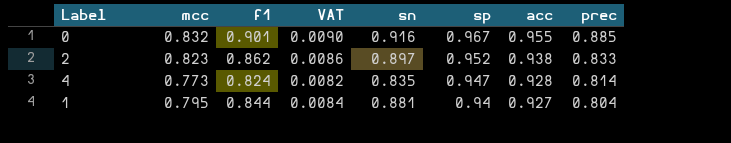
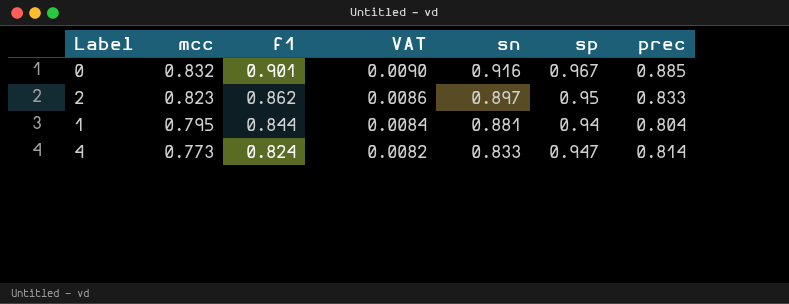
row order: sp descending -> mcc descending
column acc | position: 7 -> none
2 | sp: 0.952 -> 0.95
4 | sn: 0.835 -> 0.833

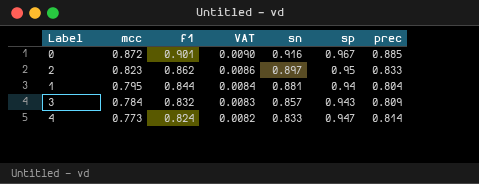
0 | mcc: 0.832 -> 0.872
row 3: none -> 0.784 | 0.832 | 0.0083 | 0.857 | 0.943 | 0.809

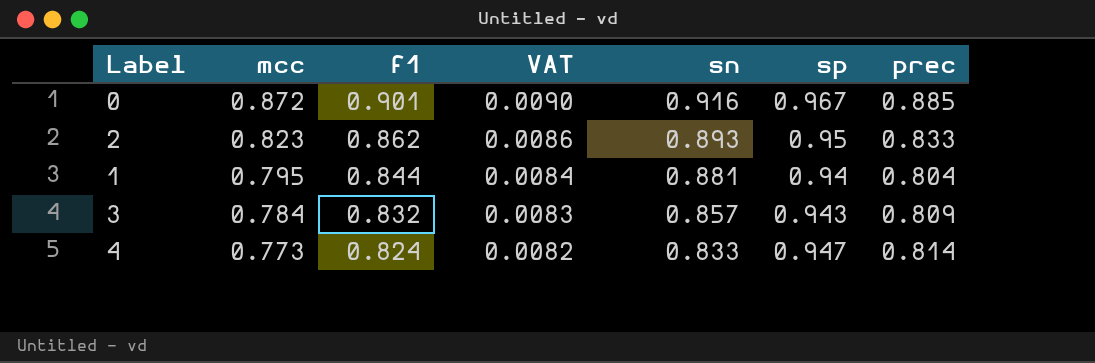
2 | sn: 0.897 -> 0.893

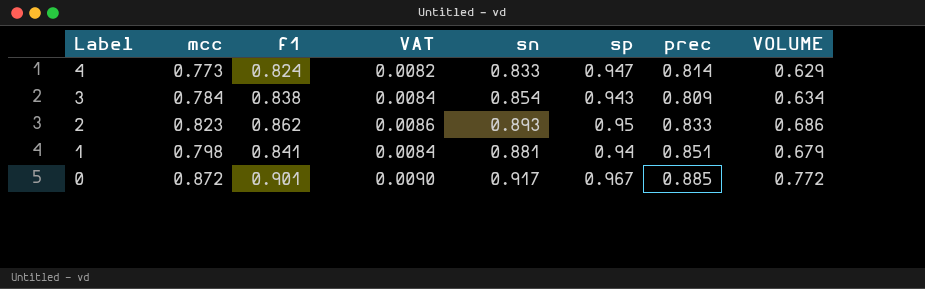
row order: mcc descending -> Label descending
column VOLUME | formula: none -> [mcc] * [prec]
3 | f1: 0.832 -> 0.838
3 | VAT: 0.0083 -> 0.0084
3 | sn: 0.857 -> 0.854
1 | mcc: 0.795 -> 0.798
1 | f1: 0.844 -> 0.841
1 | prec: 0.804 -> 0.851
0 | sn: 0.916 -> 0.917

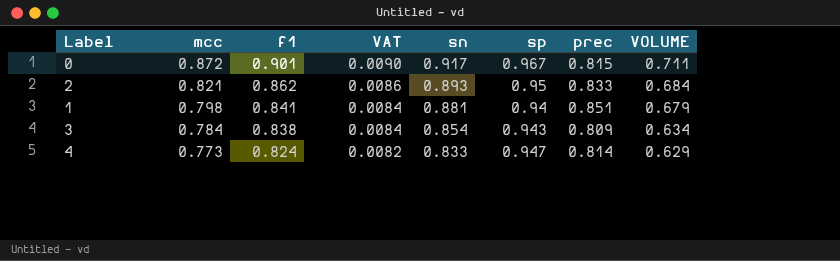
row order: Label descending -> mcc descending
0 | prec: 0.885 -> 0.815
0 | VOLUME: 0.772 -> 0.711
2 | mcc: 0.823 -> 0.821
2 | VOLUME: 0.686 -> 0.684

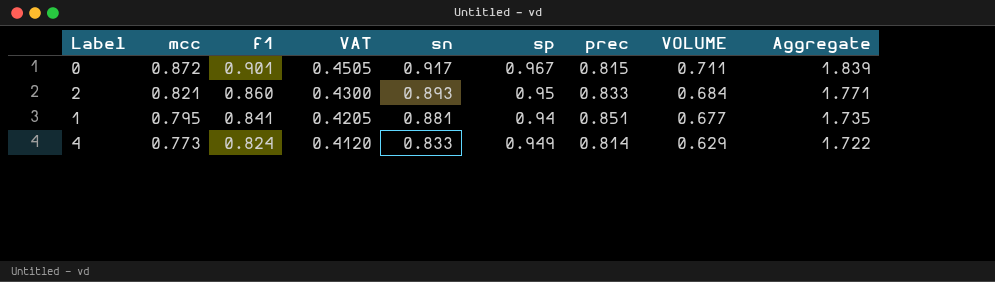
column VAT | formula: [f1] * 0.01 -> [f1] * 0.5
column Aggregate | formula: none -> [mcc] + [sp]
row 3: 0.784 | 0.838 | 0.0084 | 0.854 | 0.943 | 0.809 | 0.634 -> none
2 | f1: 0.862 -> 0.860
1 | mcc: 0.798 -> 0.795
1 | VOLUME: 0.679 -> 0.677
4 | sp: 0.947 -> 0.949

